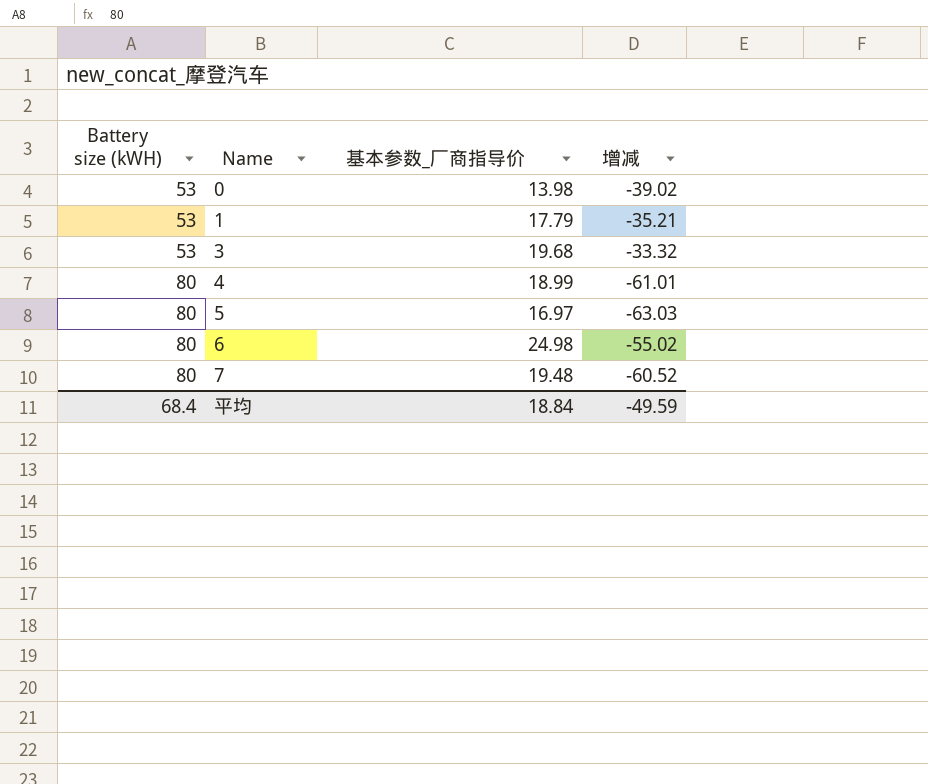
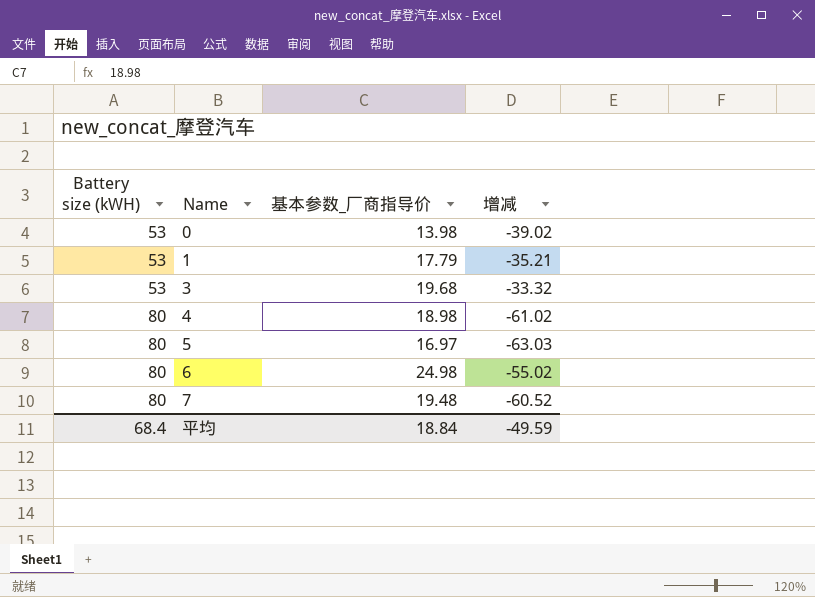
4 | 基本参数_厂商指导价: 18.99 -> 18.98
4 | 增减: -61.01 -> -61.02

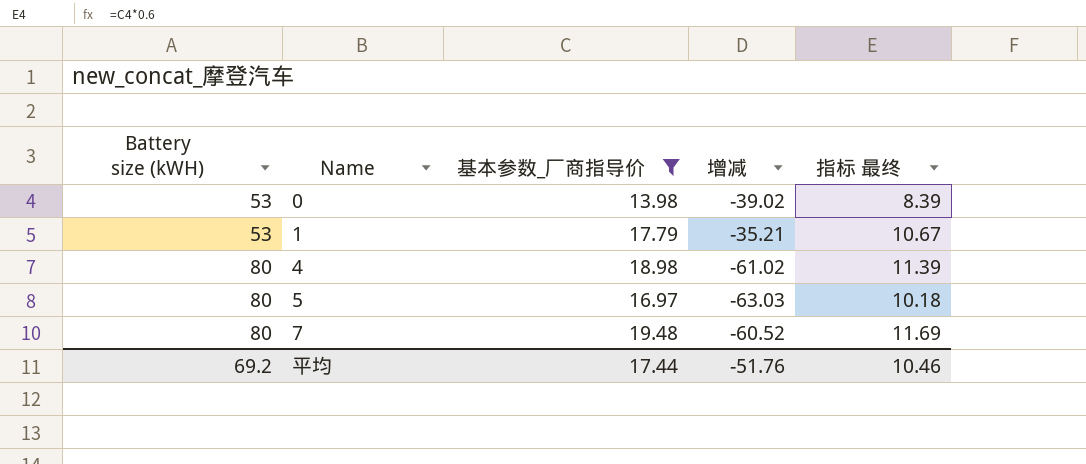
filter: none -> 基本参数_厂商指导价 <= 19.48
column 指标 最终 | formula: none -> [基本参数_厂商指导价] * 0.6
平均 | Battery size (kWH): 68.4 -> 69.2
平均 | 基本参数_厂商指导价: 18.84 -> 17.44
平均 | 增减: -49.59 -> -51.76

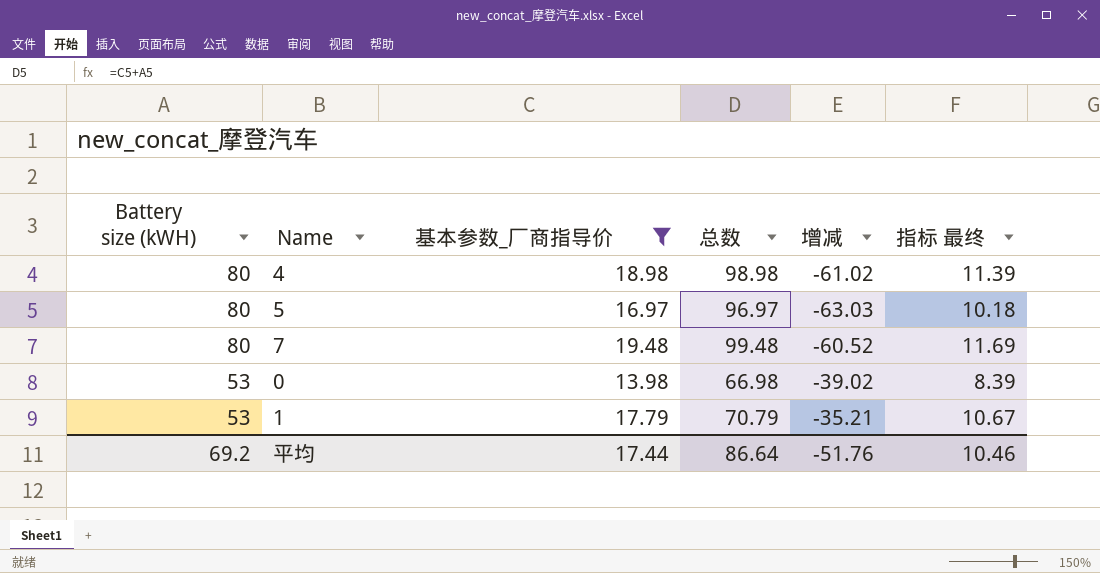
row order: Battery size (kWH) ascending -> Battery size (kWH) descending
column 总数 | formula: none -> [Battery size (kWH)] + [基本参数_厂商指导价]

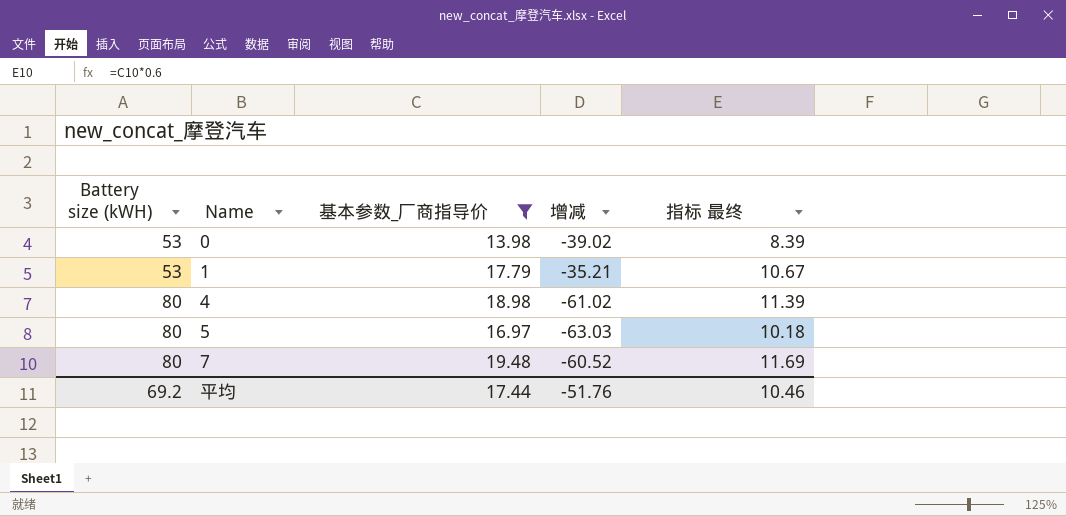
row order: Battery size (kWH) descending -> Battery size (kWH) ascending
column 总数 | formula: [Battery size (kWH)] + [基本参数_厂商指导价] -> none

